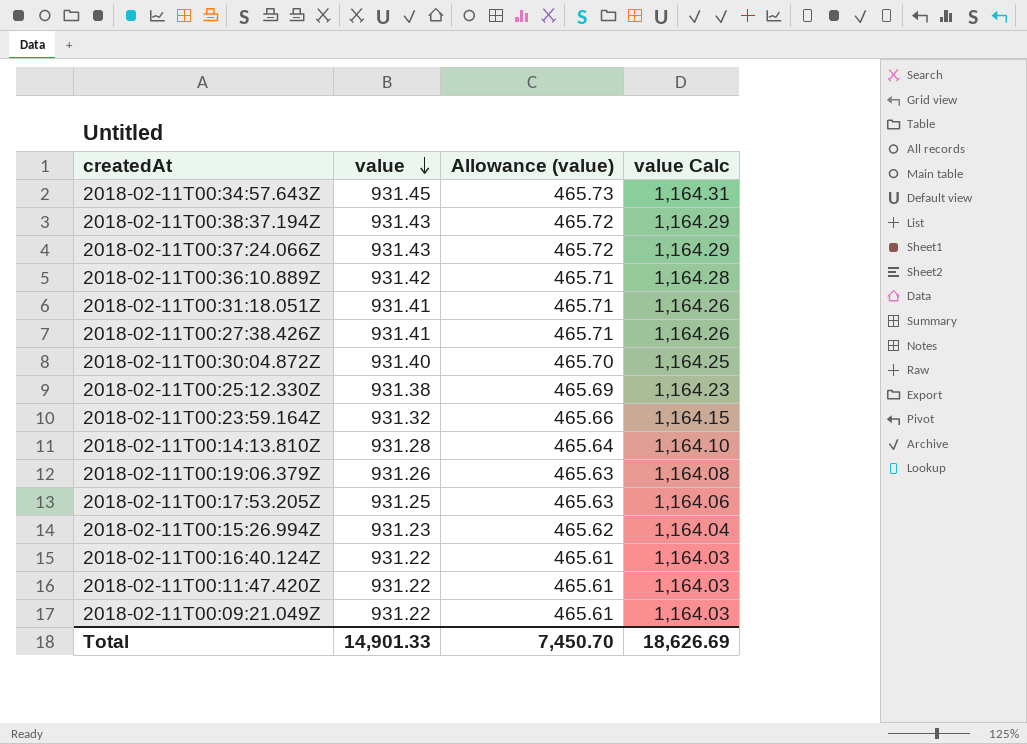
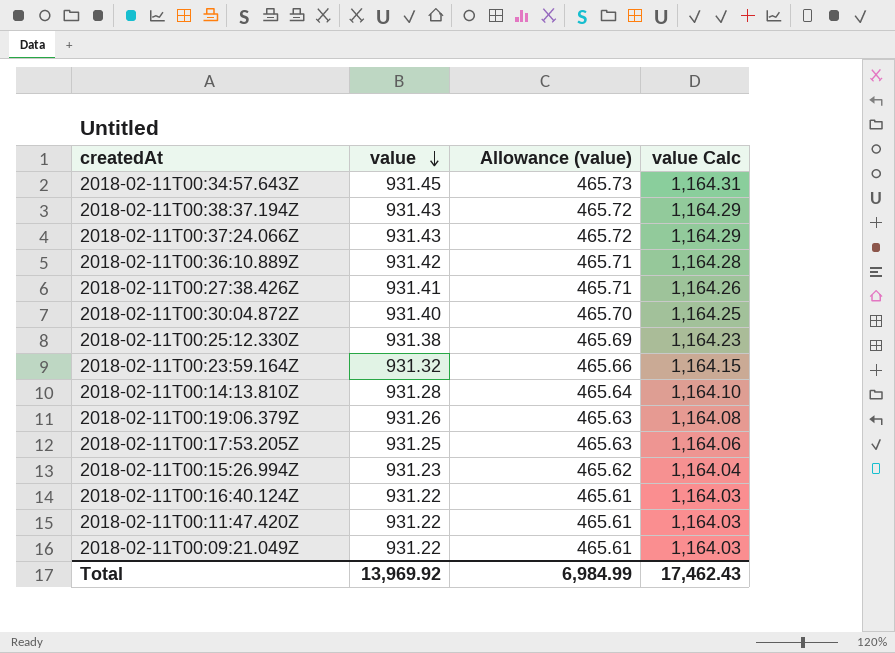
row 2018-02-11T00:31:18.051Z: 931.41 | 465.71 | 1,164.26 -> none
Total | value: 14,901.33 -> 13,969.92
Total | Allowance (value): 7,450.70 -> 6,984.99
Total | value Calc: 18,626.69 -> 17,462.43

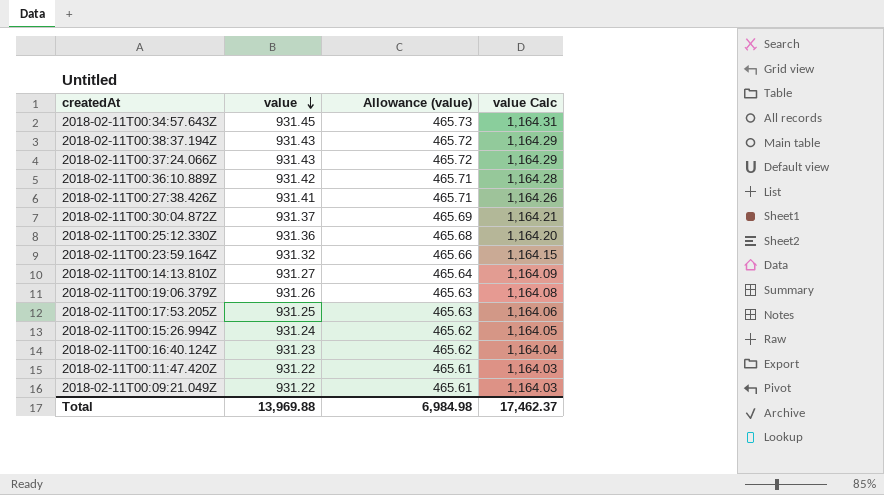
2018-02-11T00:30:04.872Z | value: 931.40 -> 931.37
2018-02-11T00:30:04.872Z | Allowance (value): 465.70 -> 465.69
2018-02-11T00:30:04.872Z | value Calc: 1,164.25 -> 1,164.21
2018-02-11T00:25:12.330Z | value: 931.38 -> 931.36
2018-02-11T00:25:12.330Z | Allowance (value): 465.69 -> 465.68
2018-02-11T00:25:12.330Z | value Calc: 1,164.23 -> 1,164.20
2018-02-11T00:14:13.810Z | value: 931.28 -> 931.27
2018-02-11T00:14:13.810Z | value Calc: 1,164.10 -> 1,164.09
2018-02-11T00:15:26.994Z | value: 931.23 -> 931.24
2018-02-11T00:15:26.994Z | value Calc: 1,164.04 -> 1,164.05
2018-02-11T00:16:40.124Z | value: 931.22 -> 931.23
2018-02-11T00:16:40.124Z | Allowance (value): 465.61 -> 465.62
2018-02-11T00:16:40.124Z | value Calc: 1,164.03 -> 1,164.04
Total | value: 13,969.92 -> 13,969.88
Total | Allowance (value): 6,984.99 -> 6,984.98
Total | value Calc: 17,462.43 -> 17,462.37

